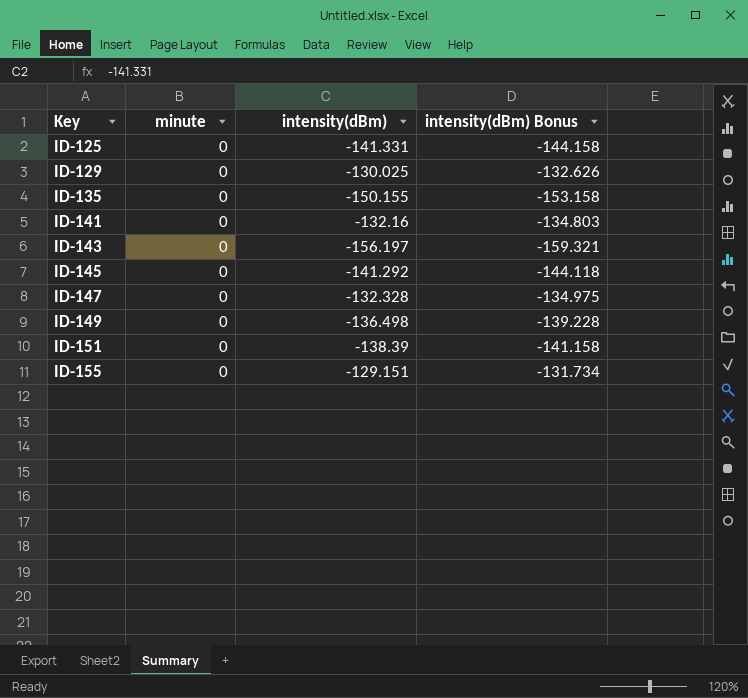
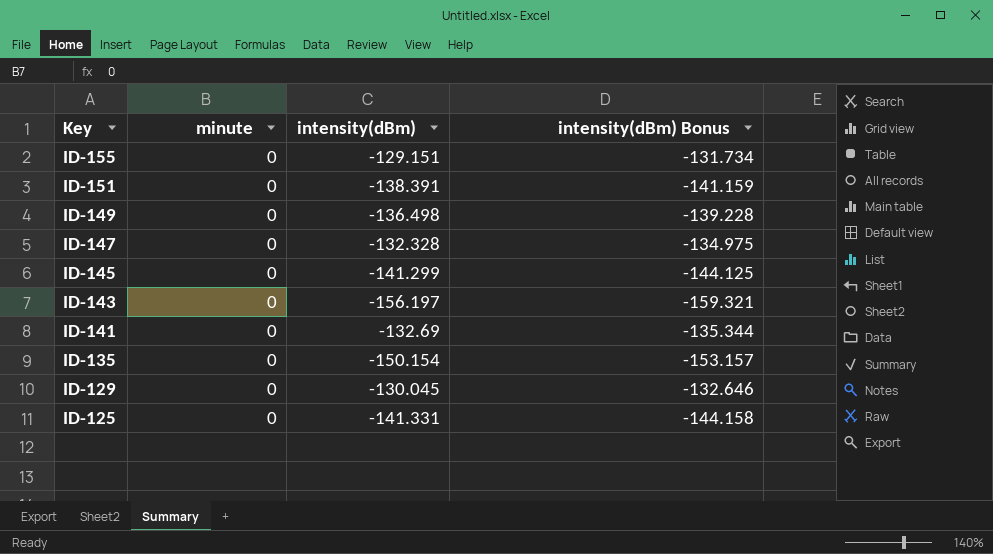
row order: Key ascending -> Key descending
ID-151 | intensity(dBm): -138.39 -> -138.391
ID-151 | intensity(dBm) Bonus: -141.158 -> -141.159
ID-145 | intensity(dBm): -141.292 -> -141.299
ID-145 | intensity(dBm) Bonus: -144.118 -> -144.125
ID-141 | intensity(dBm): -132.16 -> -132.69
ID-141 | intensity(dBm) Bonus: -134.803 -> -135.344
ID-135 | intensity(dBm): -150.155 -> -150.154
ID-135 | intensity(dBm) Bonus: -153.158 -> -153.157
ID-129 | intensity(dBm): -130.025 -> -130.045
ID-129 | intensity(dBm) Bonus: -132.626 -> -132.646

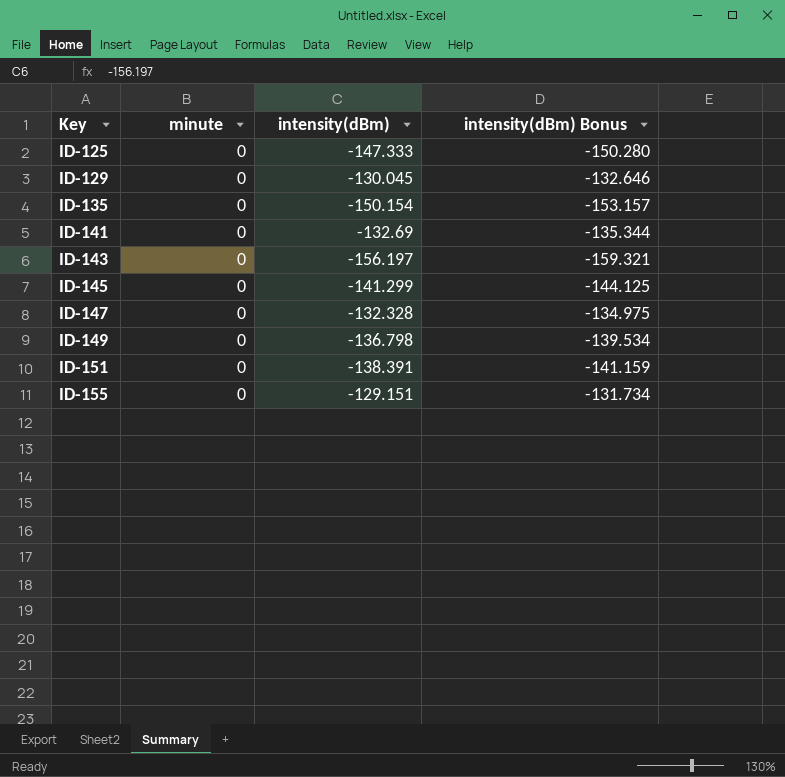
row order: Key descending -> Key ascending
ID-125 | intensity(dBm): -141.331 -> -147.333
ID-125 | intensity(dBm) Bonus: -144.158 -> -150.280
ID-149 | intensity(dBm): -136.498 -> -136.798
ID-149 | intensity(dBm) Bonus: -139.228 -> -139.534

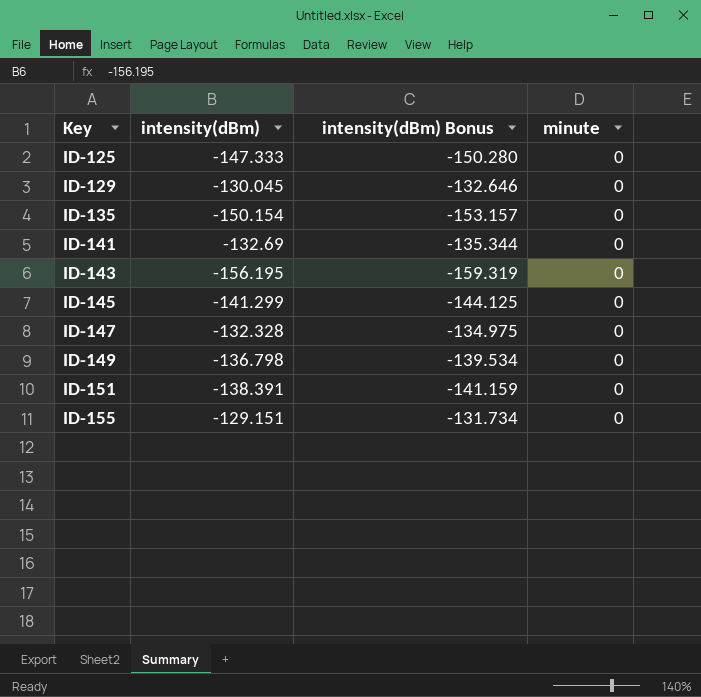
column minute | position: 2 -> 4
ID-143 | intensity(dBm): -156.197 -> -156.195
ID-143 | intensity(dBm) Bonus: -159.321 -> -159.319

